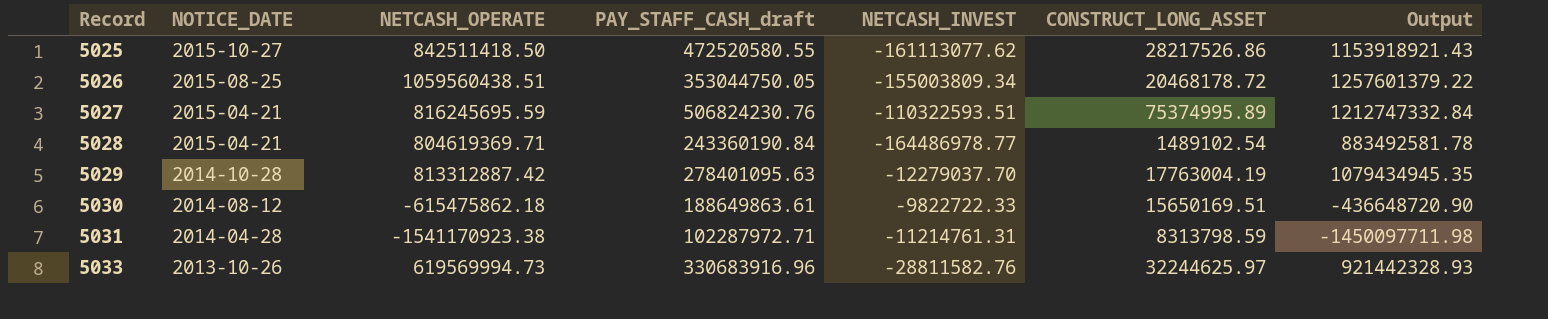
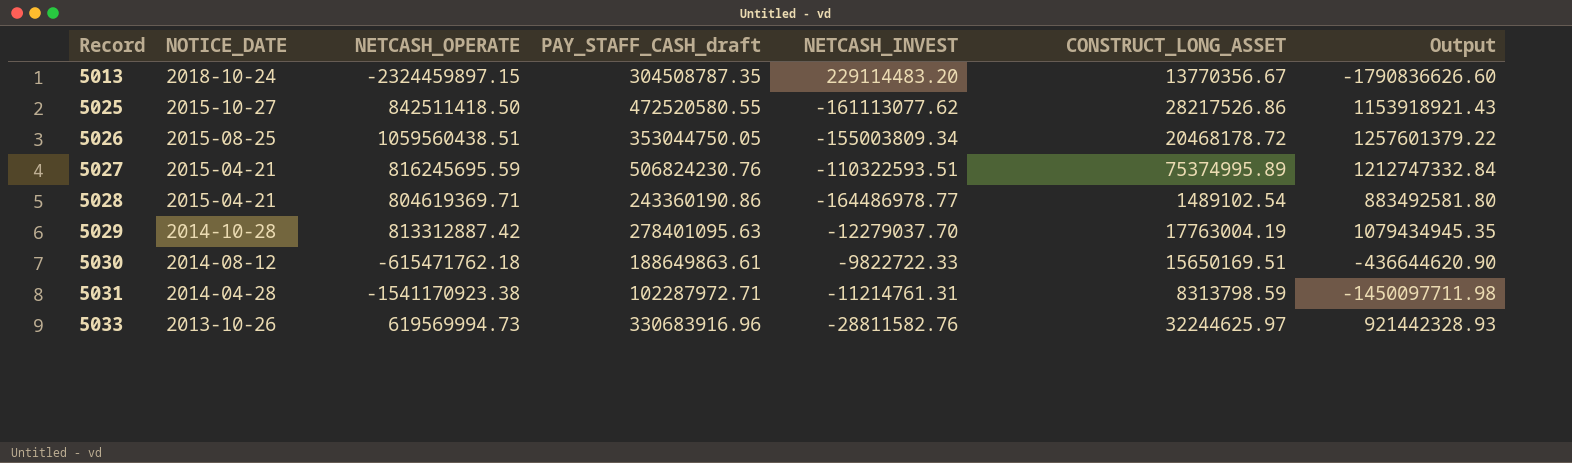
row 5013: none -> 2018-10-24 | -2324459897.15 | 304508787.35 | 229114483.20 | 13770356.67 | -1790836626.60
5028 | PAY_STAFF_CASH_draft: 243360190.84 -> 243360190.86
5028 | Output: 883492581.78 -> 883492581.80
5030 | NETCASH_OPERATE: -615475862.18 -> -615471762.18
5030 | Output: -436648720.90 -> -436644620.90

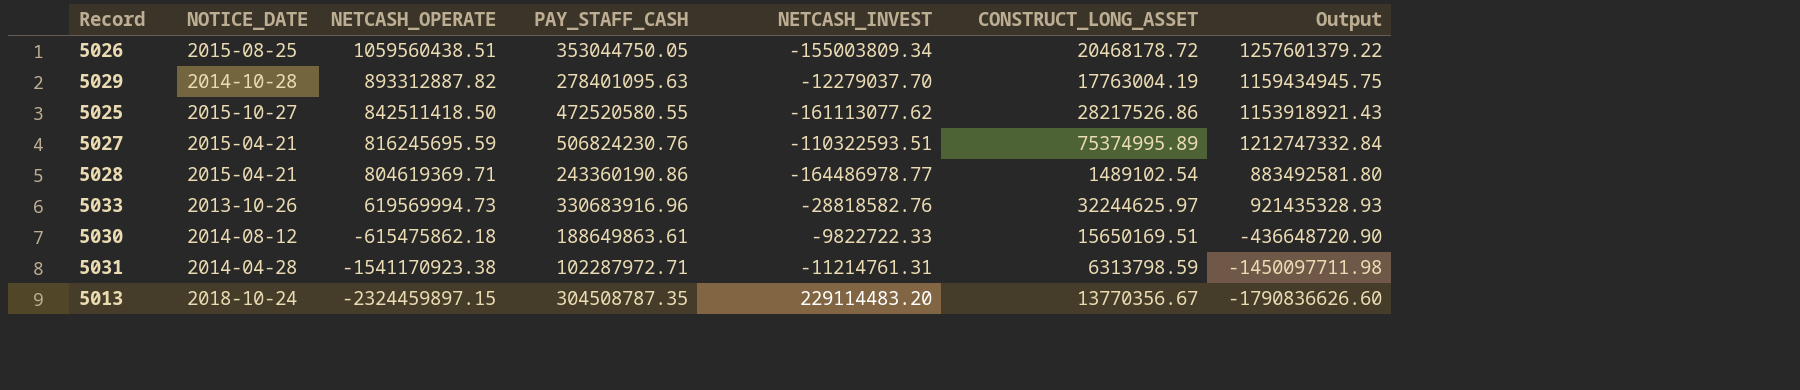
row order: Record ascending -> NETCASH_OPERATE descending
column name: PAY_STAFF_CASH_draft -> PAY_STAFF_CASH
5029 | NETCASH_OPERATE: 813312887.42 -> 893312887.82
5029 | Output: 1079434945.35 -> 1159434945.75
5033 | NETCASH_INVEST: -28811582.76 -> -28818582.76
5033 | Output: 921442328.93 -> 921435328.93
5030 | NETCASH_OPERATE: -615471762.18 -> -615475862.18
5030 | Output: -436644620.90 -> -436648720.90
5031 | CONSTRUCT_LONG_ASSET: 8313798.59 -> 6313798.59

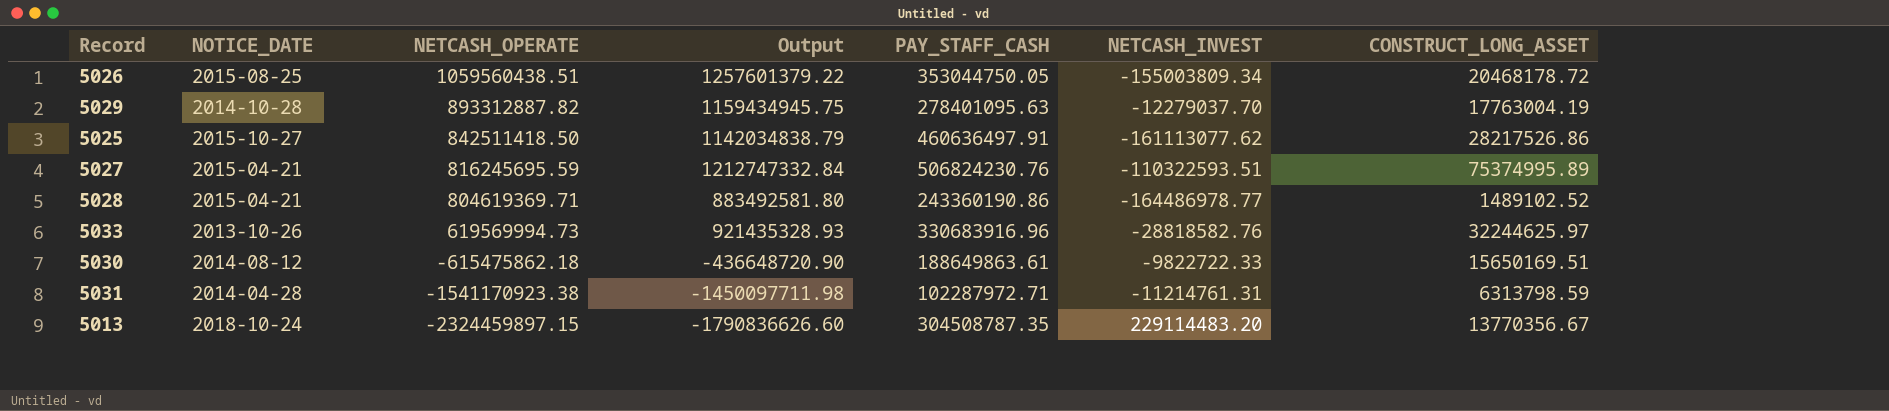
column Output | position: 7 -> 4
5025 | Output: 1153918921.43 -> 1142034838.79
5025 | PAY_STAFF_CASH: 472520580.55 -> 460636497.91
5028 | CONSTRUCT_LONG_ASSET: 1489102.54 -> 1489102.52

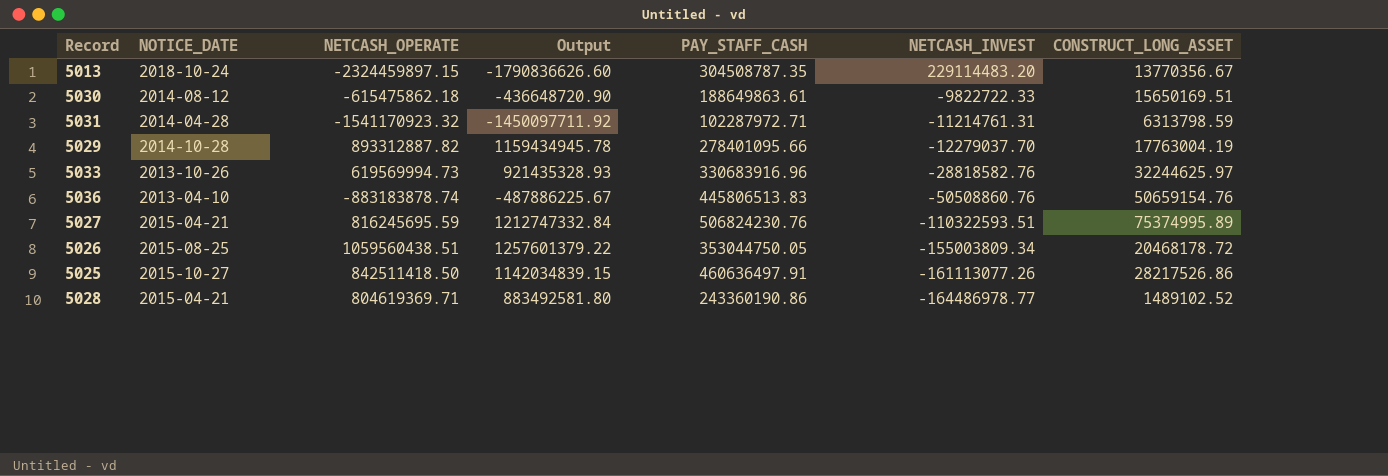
row order: NETCASH_OPERATE descending -> NETCASH_INVEST descending
5031 | NETCASH_OPERATE: -1541170923.38 -> -1541170923.32
5031 | Output: -1450097711.98 -> -1450097711.92
5029 | Output: 1159434945.75 -> 1159434945.78
5029 | PAY_STAFF_CASH: 278401095.63 -> 278401095.66
row 5036: none -> 2013-04-10 | -883183878.74 | -487886225.67 | 445806513.83 | -50508860.76 | 50659154.76
5025 | Output: 1142034838.79 -> 1142034839.15
5025 | NETCASH_INVEST: -161113077.62 -> -161113077.26

